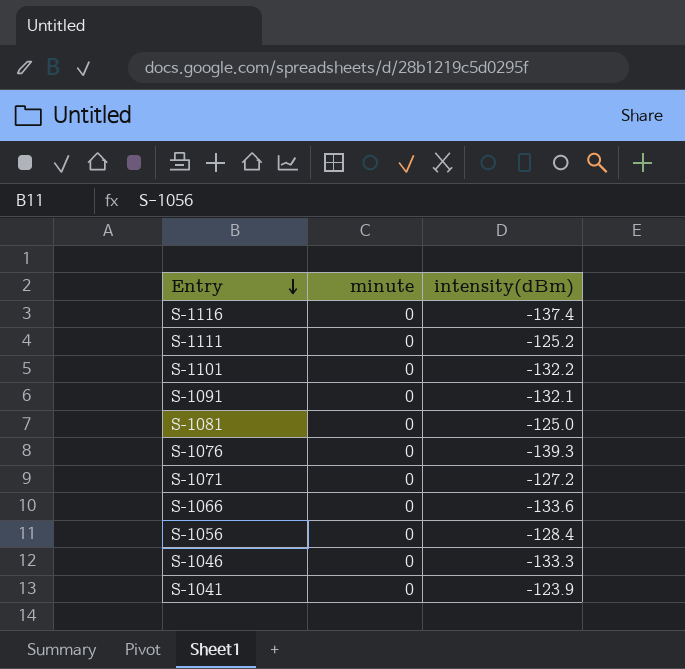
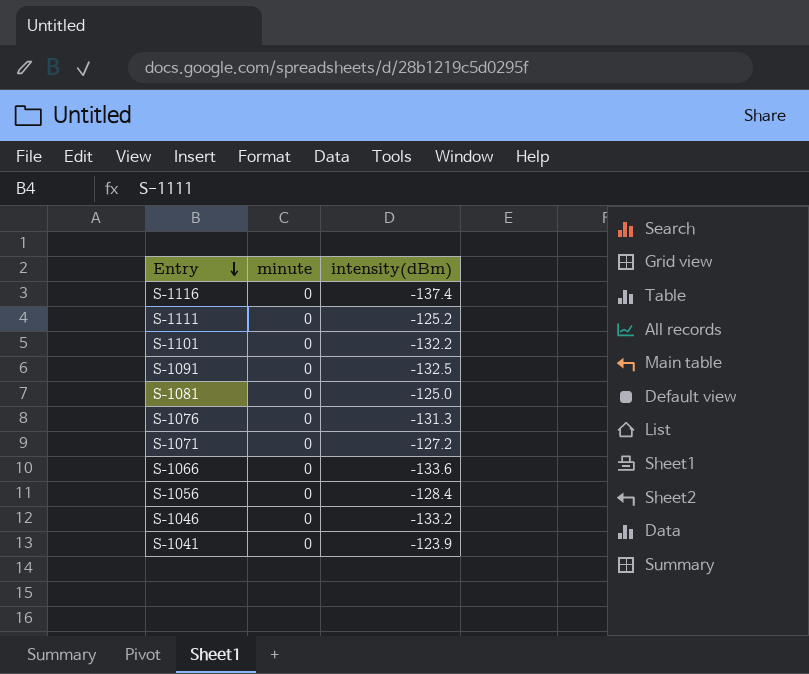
S-1091 | intensity(dBm): -132.1 -> -132.5
S-1076 | intensity(dBm): -139.3 -> -131.3
S-1046 | intensity(dBm): -133.3 -> -133.2

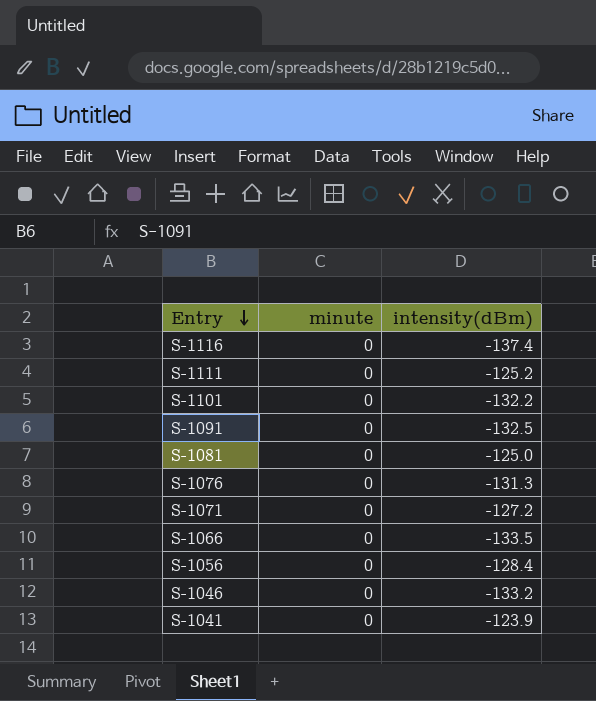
S-1066 | intensity(dBm): -133.6 -> -133.5

